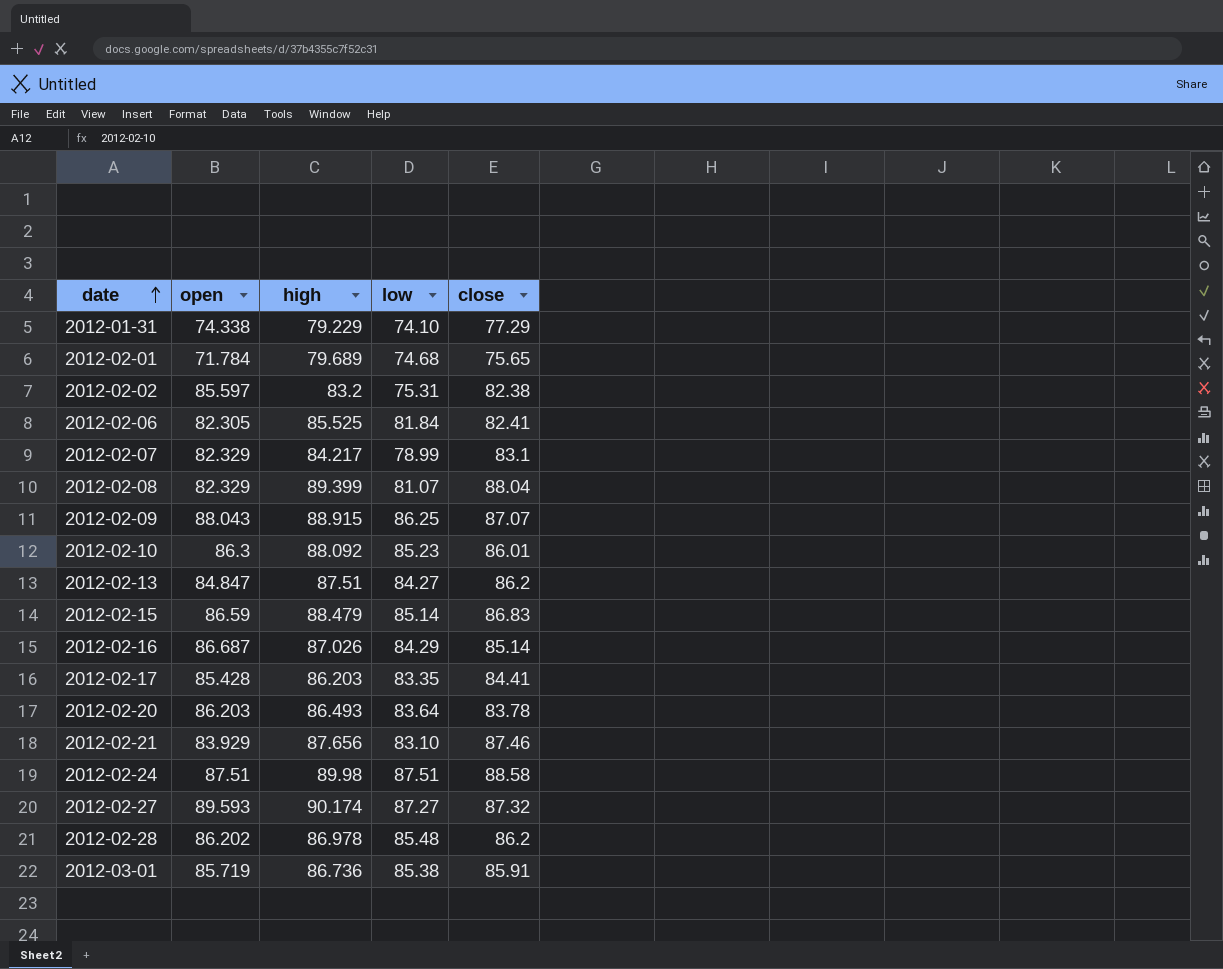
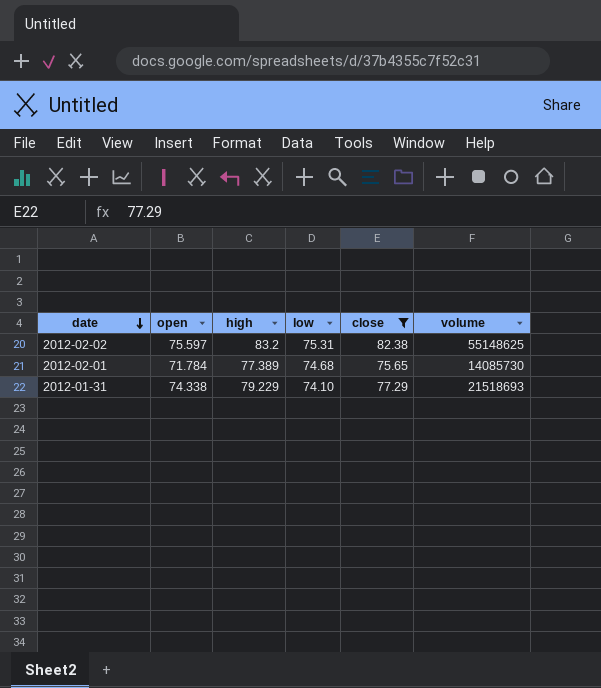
filter: none -> close <= 82.38
row order: date ascending -> date descending
column volume | position: none -> 6
2012-02-02 | open: 85.597 -> 75.597
2012-02-01 | high: 79.689 -> 77.389

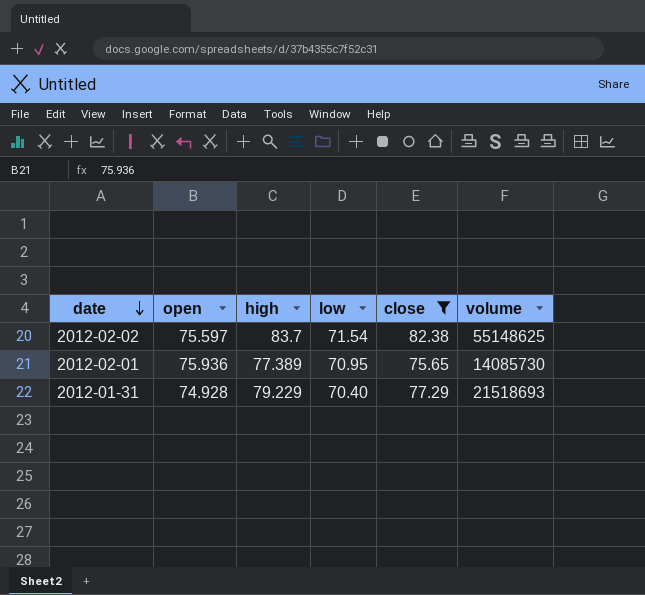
2012-02-02 | high: 83.2 -> 83.7
2012-02-02 | low: 75.31 -> 71.54
2012-02-01 | open: 71.784 -> 75.936
2012-02-01 | low: 74.68 -> 70.95
2012-01-31 | open: 74.338 -> 74.928
2012-01-31 | low: 74.10 -> 70.40

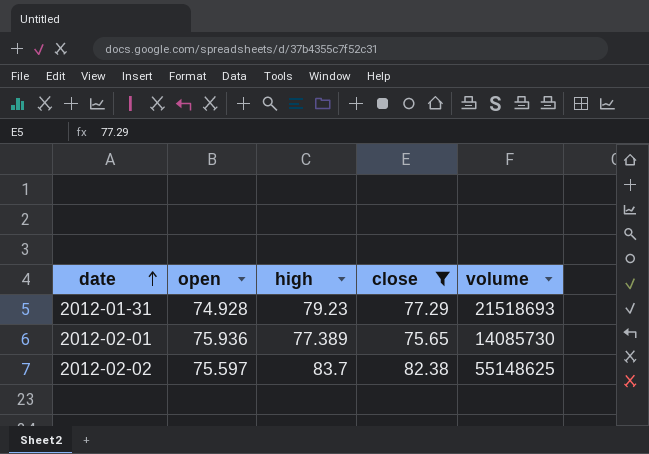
row order: date descending -> date ascending
column low | position: 4 -> none
2012-01-31 | high: 79.229 -> 79.23

